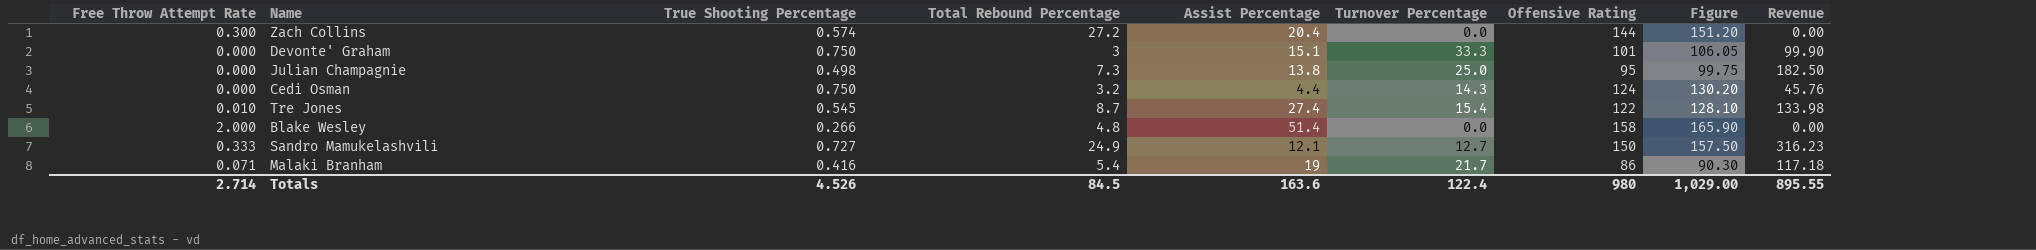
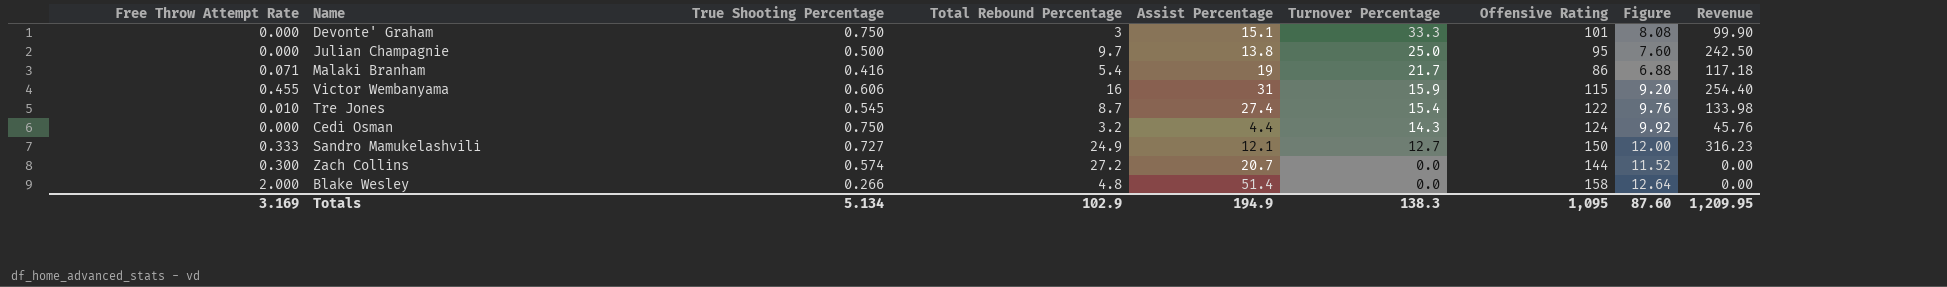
row order: none -> Turnover Percentage descending
column Figure | formula: [Offensive Rating] * 1.05 -> [Offensive Rating] * 0.08
Julian Champagnie | True Shooting Percentage: 0.498 -> 0.500
Julian Champagnie | Total Rebound Percentage: 7.3 -> 9.7
Julian Champagnie | Revenue: 182.50 -> 242.50
row Victor Wembanyama: none -> 0.455 | 0.606 | 16 | 31 | 15.9 | 115 | 9.20 | 254.40
Zach Collins | Assist Percentage: 20.4 -> 20.7
Totals | Free Throw Attempt Rate: 2.714 -> 3.169
Totals | True Shooting Percentage: 4.526 -> 5.134
Totals | Total Rebound Percentage: 84.5 -> 102.9
Totals | Assist Percentage: 163.6 -> 194.9
Totals | Turnover Percentage: 122.4 -> 138.3
Totals | Offensive Rating: 980 -> 1,095
Totals | Figure: 1,029.00 -> 87.60
Totals | Revenue: 895.55 -> 1,209.95

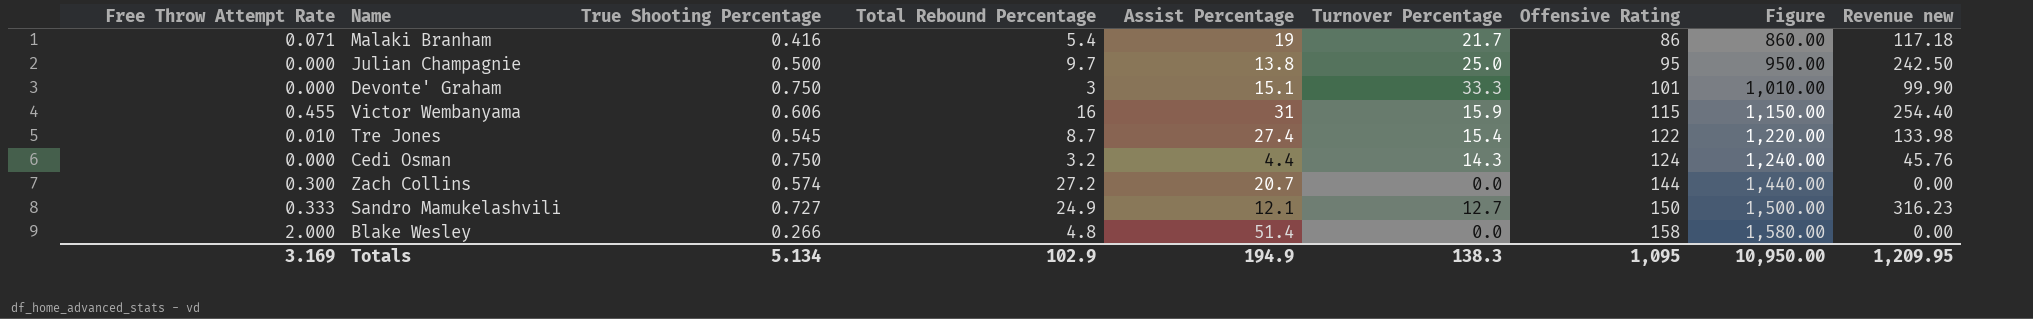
row order: Turnover Percentage descending -> Offensive Rating ascending
column Figure | formula: [Offensive Rating] * 0.08 -> [Offensive Rating] * 10
column name: Revenue -> Revenue new
Totals | Figure: 87.60 -> 10,950.00

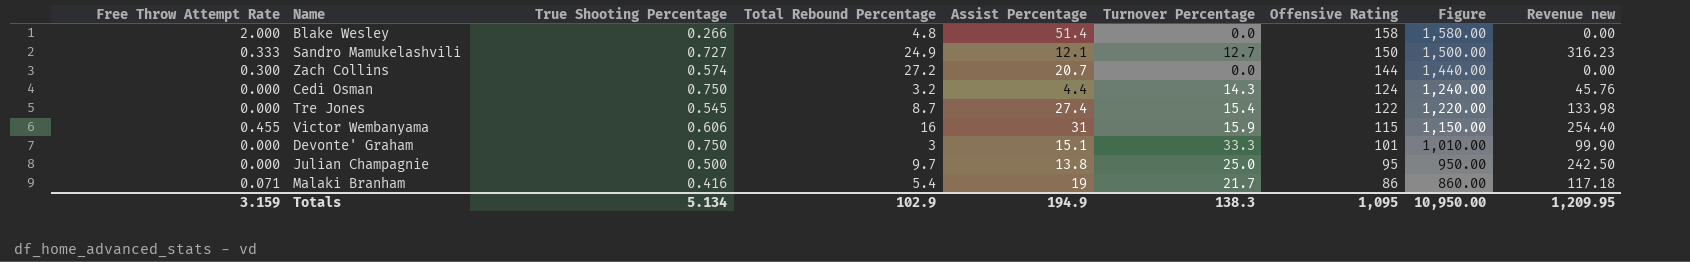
row order: Offensive Rating ascending -> Offensive Rating descending
Tre Jones | Free Throw Attempt Rate: 0.010 -> 0.000
Totals | Free Throw Attempt Rate: 3.169 -> 3.159

